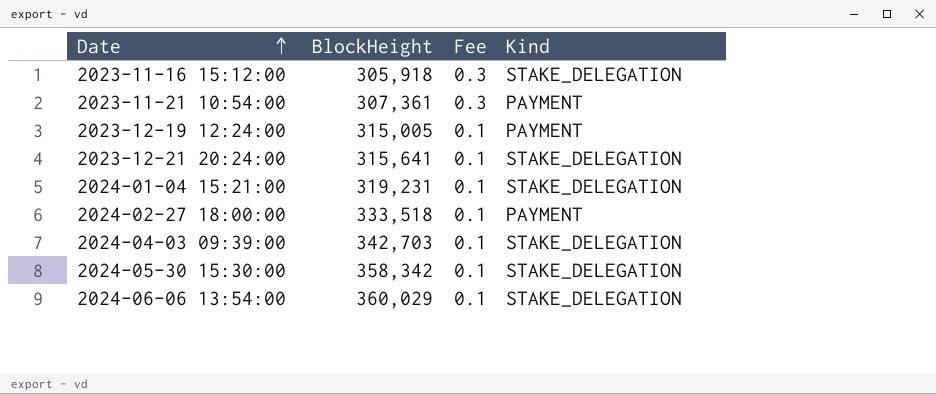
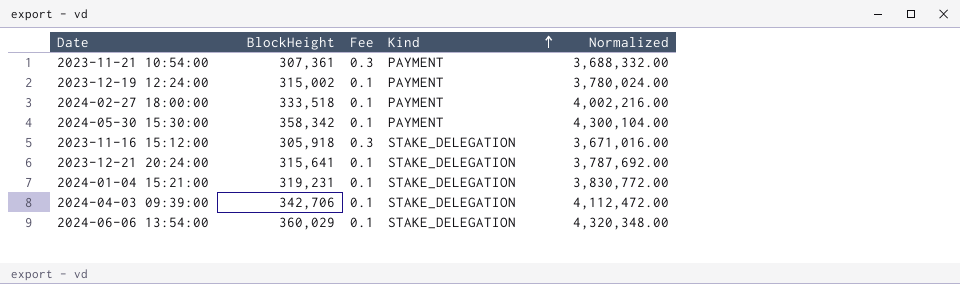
row order: Date ascending -> Kind ascending
column Normalized | formula: none -> [BlockHeight] * 12
2023-12-19 12:24:00 | BlockHeight: 315,005 -> 315,002
2024-05-30 15:30:00 | Kind: STAKE_DELEGATION -> PAYMENT
2024-04-03 09:39:00 | BlockHeight: 342,703 -> 342,706

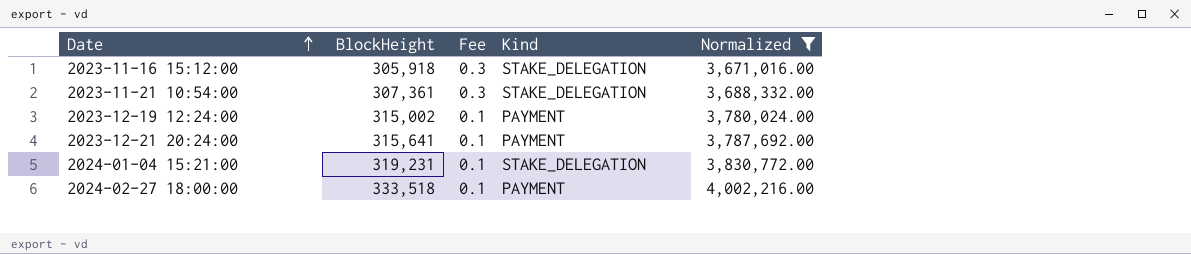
filter: none -> Normalized <= 4,002,216.00
row order: Kind ascending -> Date ascending
2023-11-21 10:54:00 | Kind: PAYMENT -> STAKE_DELEGATION
2023-12-21 20:24:00 | Kind: STAKE_DELEGATION -> PAYMENT

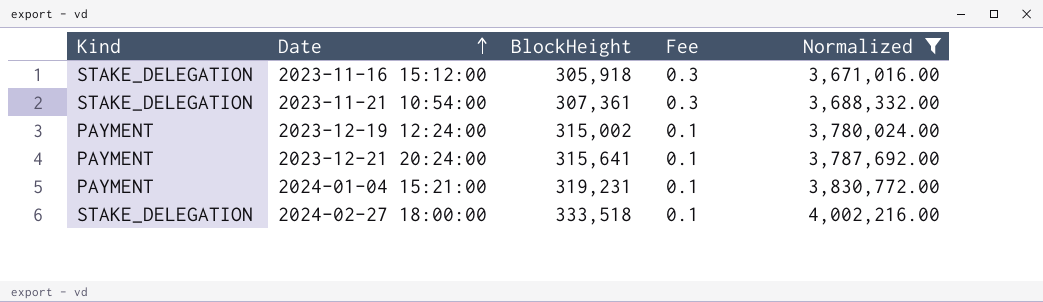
column Kind | position: 4 -> 1
2024-01-04 15:21:00 | Kind: STAKE_DELEGATION -> PAYMENT
2024-02-27 18:00:00 | Kind: PAYMENT -> STAKE_DELEGATION

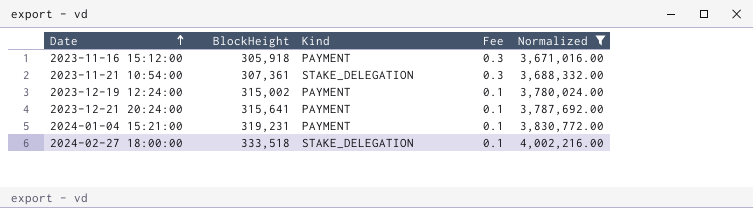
column Kind | position: 1 -> 3
2023-11-16 15:12:00 | Kind: STAKE_DELEGATION -> PAYMENT

